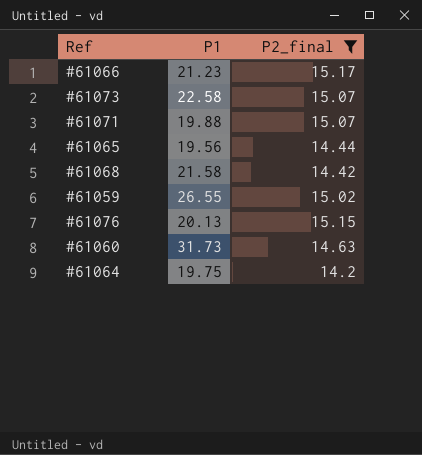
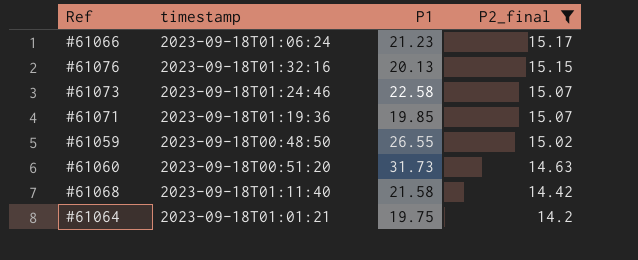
row order: none -> P2_final descending
column timestamp | position: none -> 2
row #61065: 19.56 | 14.44 -> none
#61071 | P1: 19.88 -> 19.85

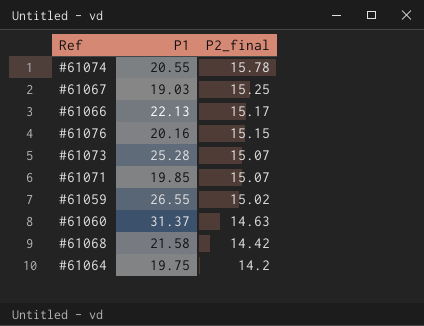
filter: P2_final <= 15.17 -> none
column timestamp | position: 2 -> none
#61066 | P1: 21.23 -> 22.13
#61076 | P1: 20.13 -> 20.16
#61073 | P1: 22.58 -> 25.28
#61060 | P1: 31.73 -> 31.37

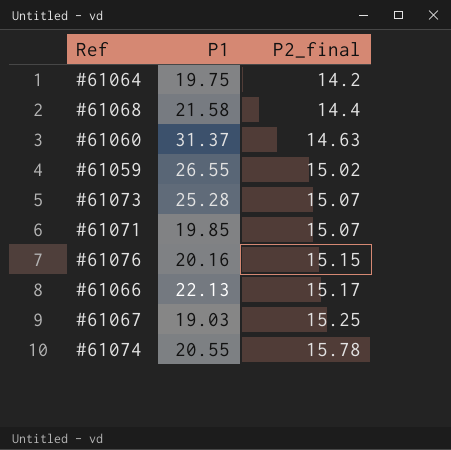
row order: P2_final descending -> P2_final ascending
#61068 | P2_final: 14.42 -> 14.4

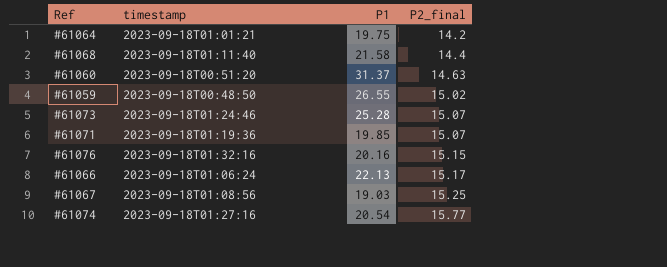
column timestamp | position: none -> 2
#61074 | P1: 20.55 -> 20.54
#61074 | P2_final: 15.78 -> 15.77

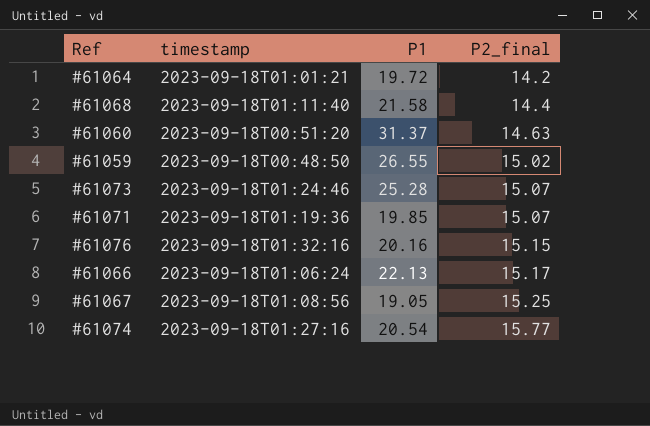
#61064 | P1: 19.75 -> 19.72
#61067 | P1: 19.03 -> 19.05

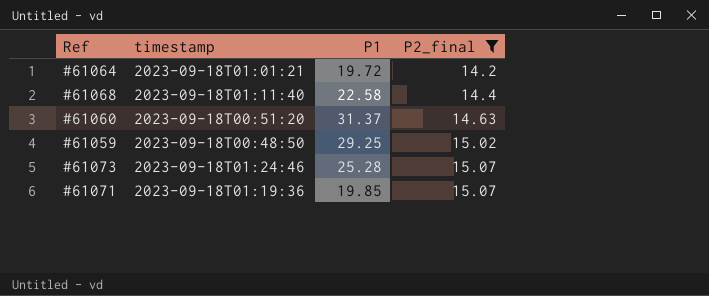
filter: none -> P2_final <= 15.07
#61068 | P1: 21.58 -> 22.58
#61059 | P1: 26.55 -> 29.25

